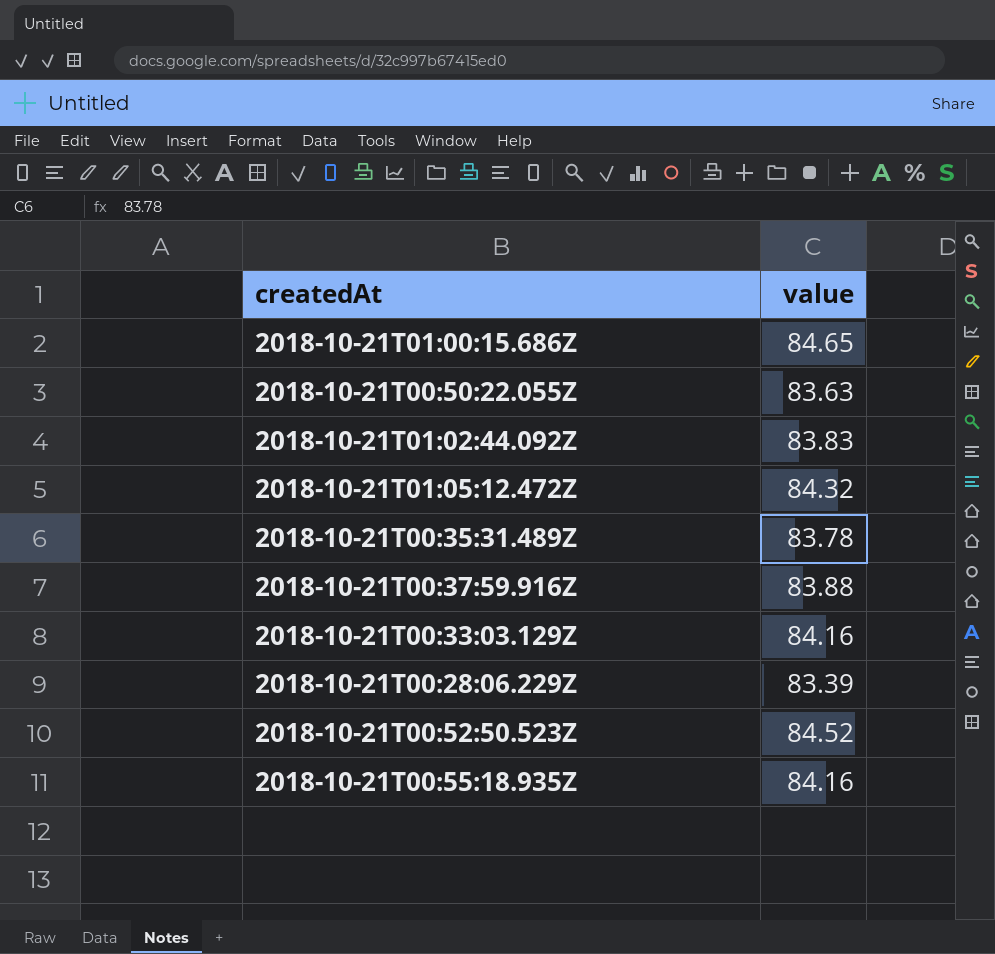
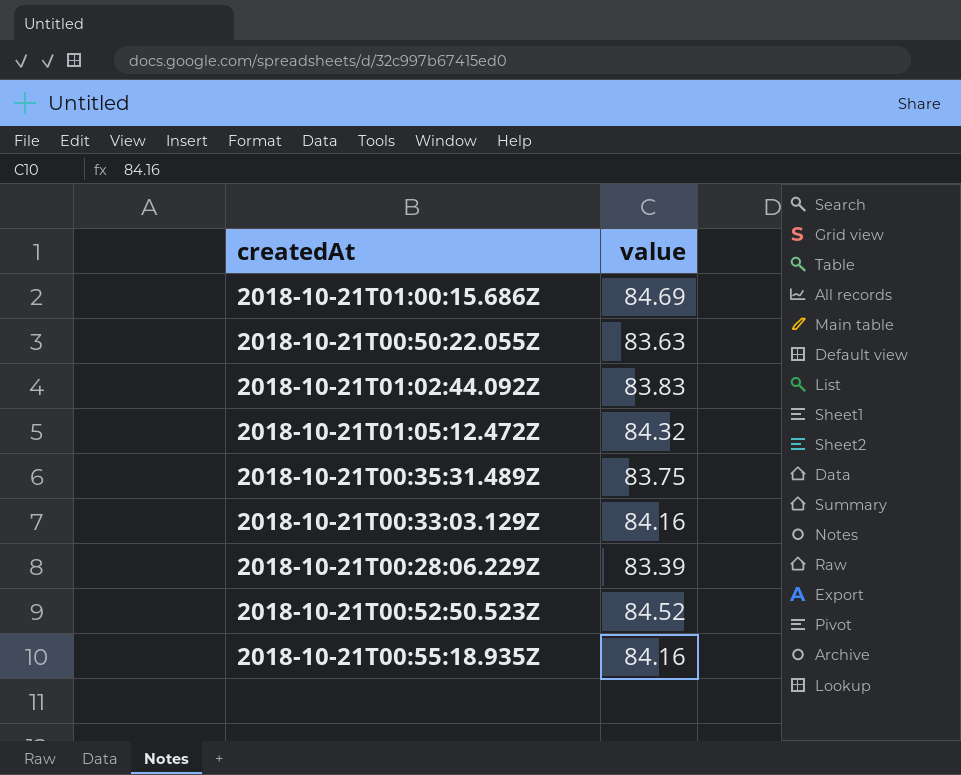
row 2018-10-21T00:37:59.916Z: 83.88 -> none
2018-10-21T01:00:15.686Z | value: 84.65 -> 84.69
2018-10-21T00:35:31.489Z | value: 83.78 -> 83.75

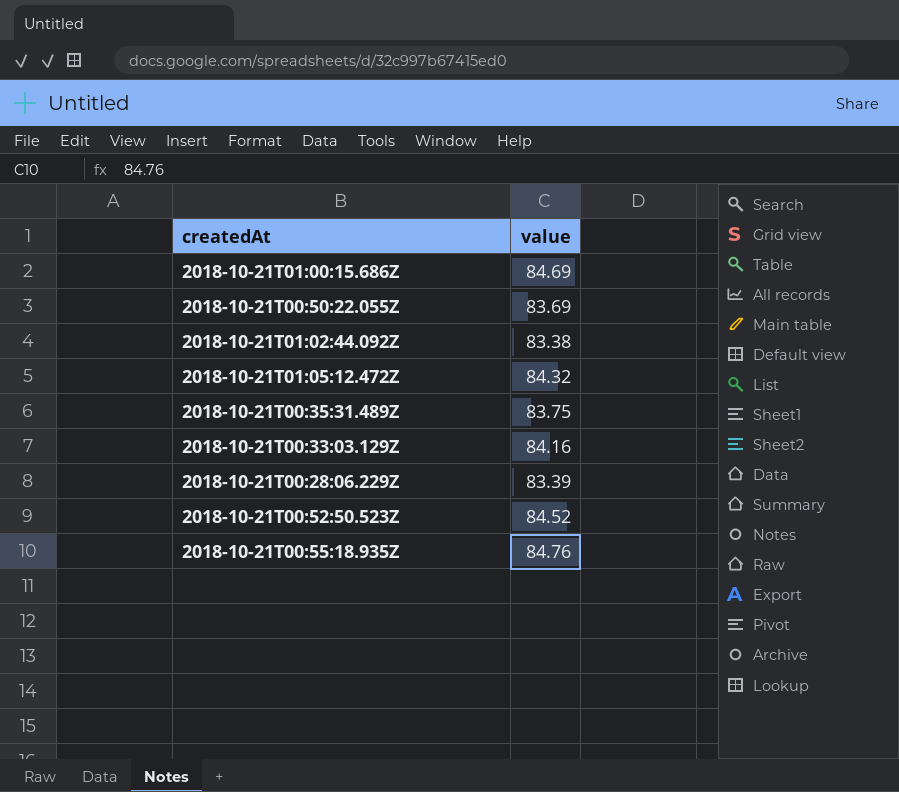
2018-10-21T00:50:22.055Z | value: 83.63 -> 83.69
2018-10-21T01:02:44.092Z | value: 83.83 -> 83.38
2018-10-21T00:55:18.935Z | value: 84.16 -> 84.76

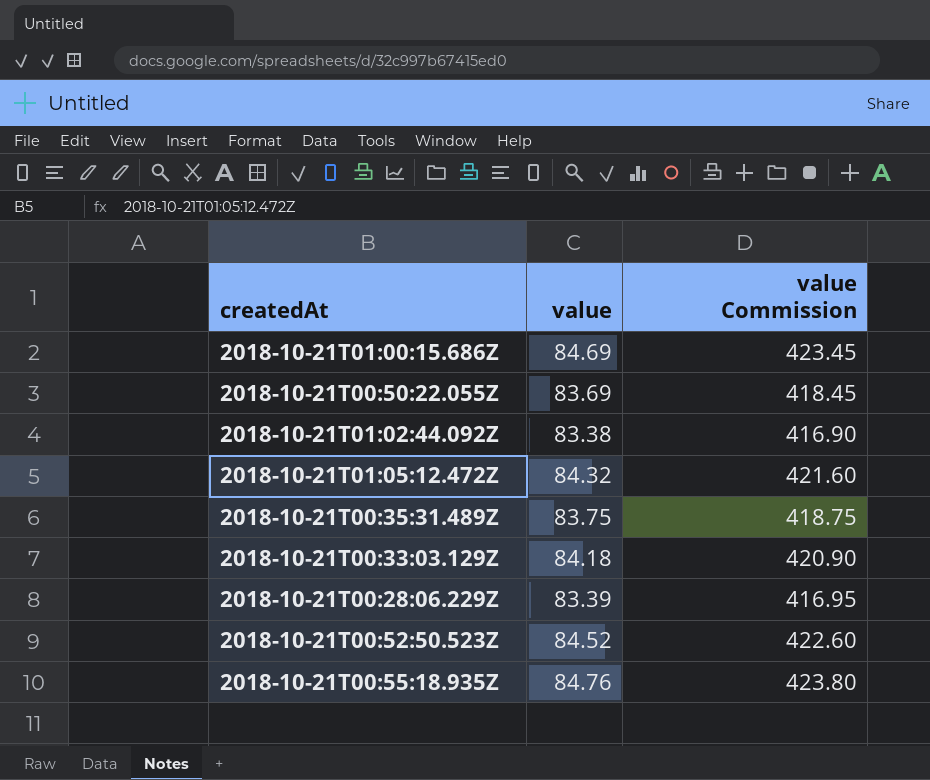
column value Commission | formula: none -> [value] * 5
2018-10-21T00:33:03.129Z | value: 84.16 -> 84.18

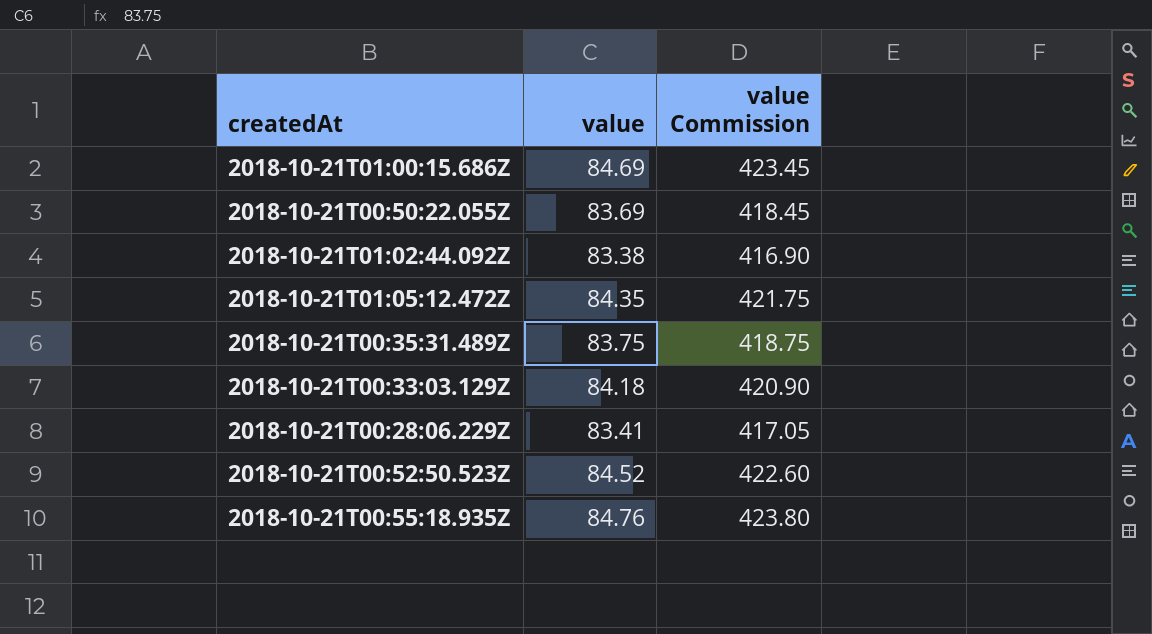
2018-10-21T01:05:12.472Z | value: 84.32 -> 84.35
2018-10-21T01:05:12.472Z | value Commission: 421.60 -> 421.75
2018-10-21T00:28:06.229Z | value: 83.39 -> 83.41
2018-10-21T00:28:06.229Z | value Commission: 416.95 -> 417.05

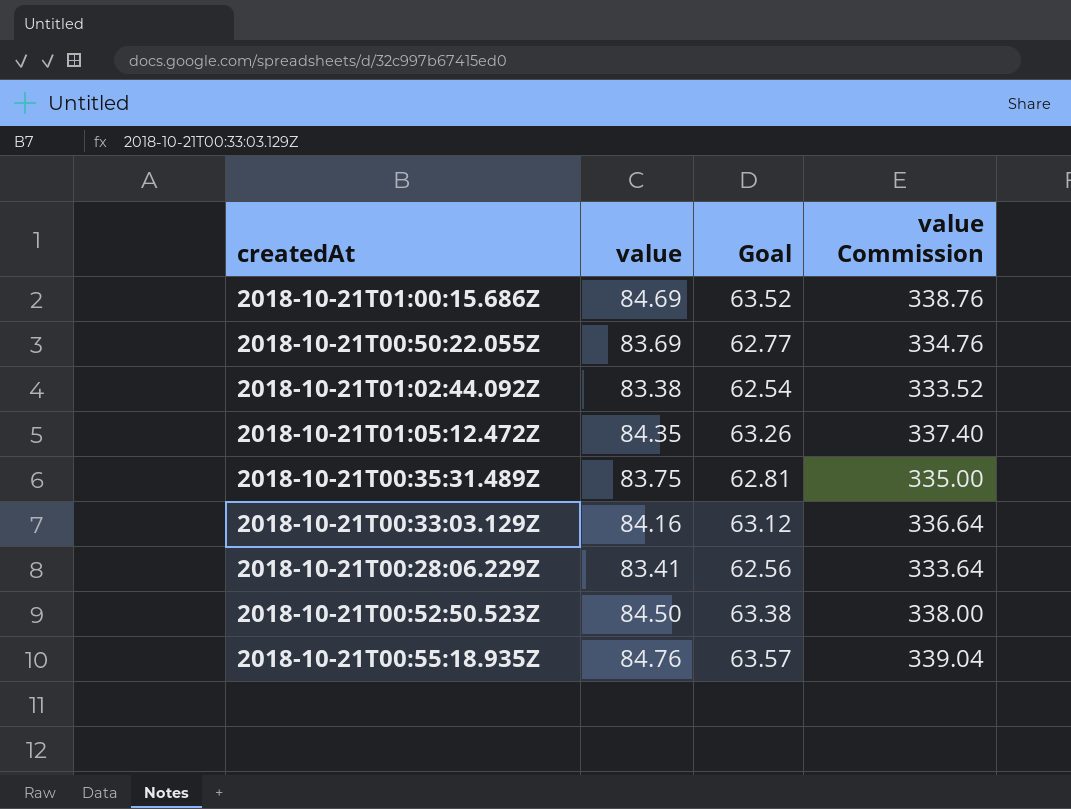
column Goal | formula: none -> [value] * 0.75
column value Commission | formula: [value] * 5 -> [value] * 4
2018-10-21T00:33:03.129Z | value: 84.18 -> 84.16
2018-10-21T00:52:50.523Z | value: 84.52 -> 84.50

